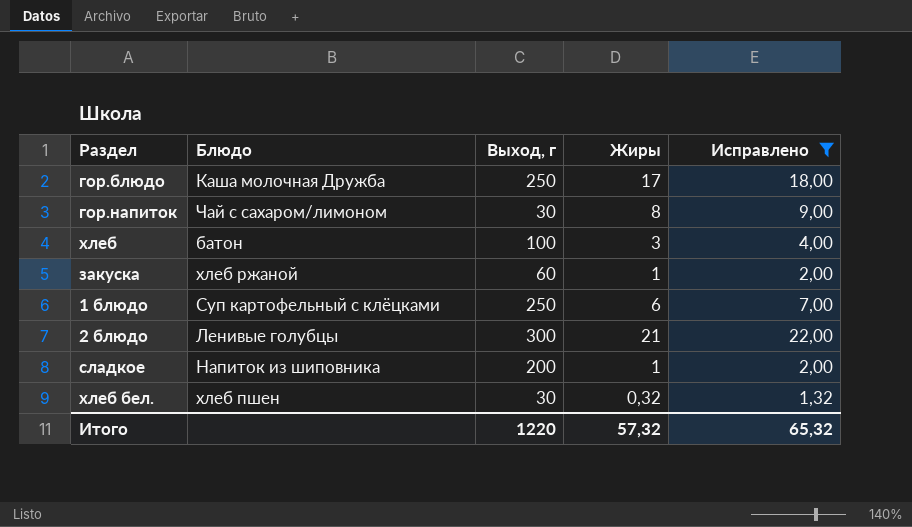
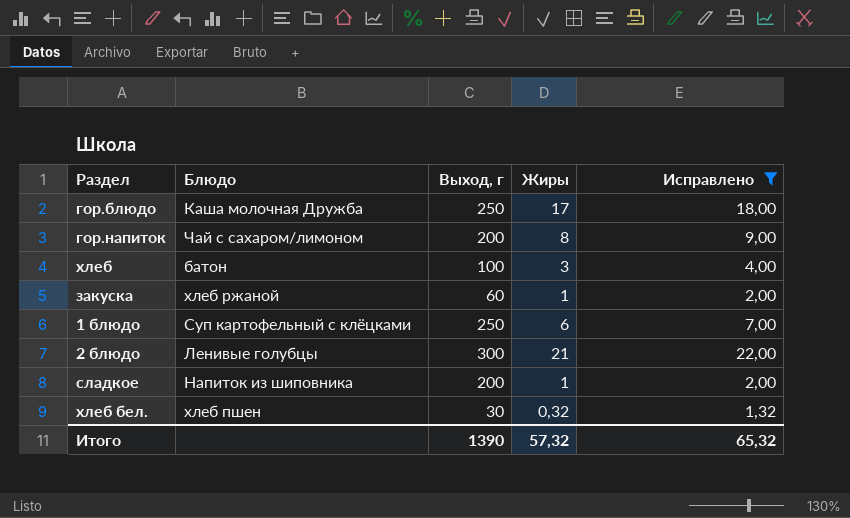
гор.напиток | Выход, г: 30 -> 200
Итого | Выход, г: 1220 -> 1390

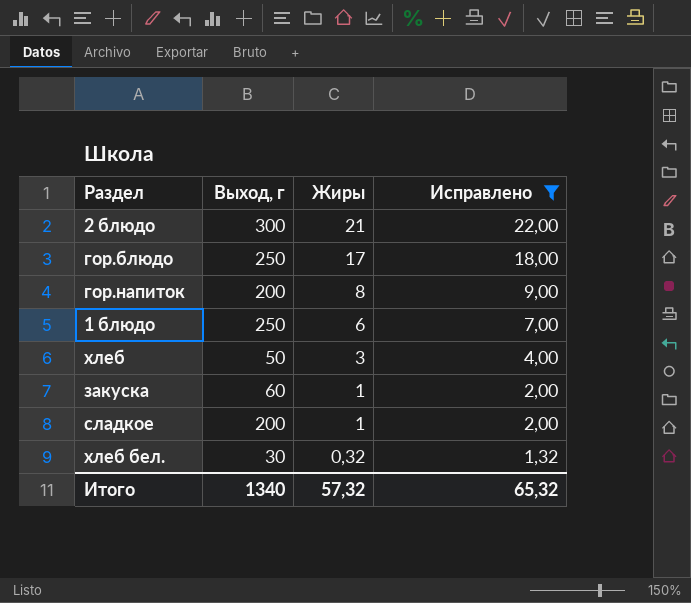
row order: none -> Жиры descending
column Блюдо | position: 2 -> none
хлеб | Выход, г: 100 -> 50
Итого | Выход, г: 1390 -> 1340

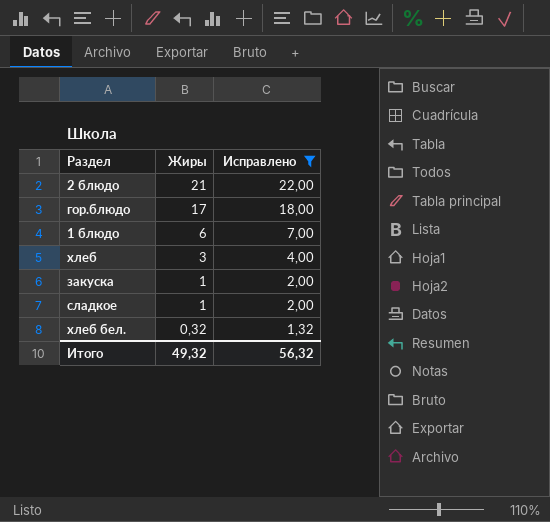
column Выход, г | position: 2 -> none
row гор.напиток: 200 | 8 | 9,00 -> none
Итого | Жиры: 57,32 -> 49,32
Итого | Исправлено: 65,32 -> 56,32

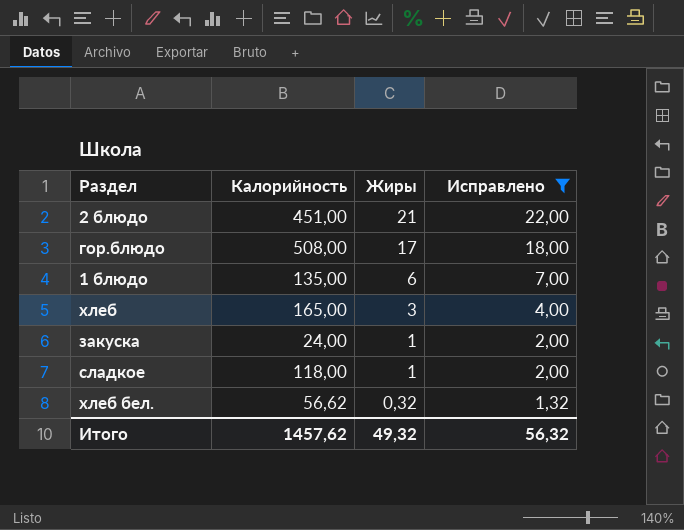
column Калорийность | position: none -> 2

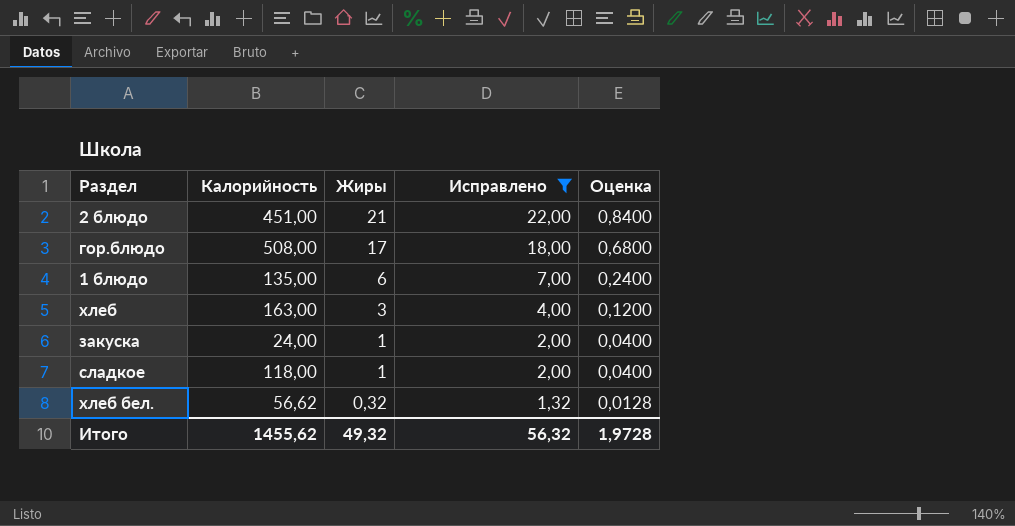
column Оценка | formula: none -> [Жиры] * 0,04
хлеб | Калорийность: 165,00 -> 163,00
Итого | Калорийность: 1457,62 -> 1455,62

